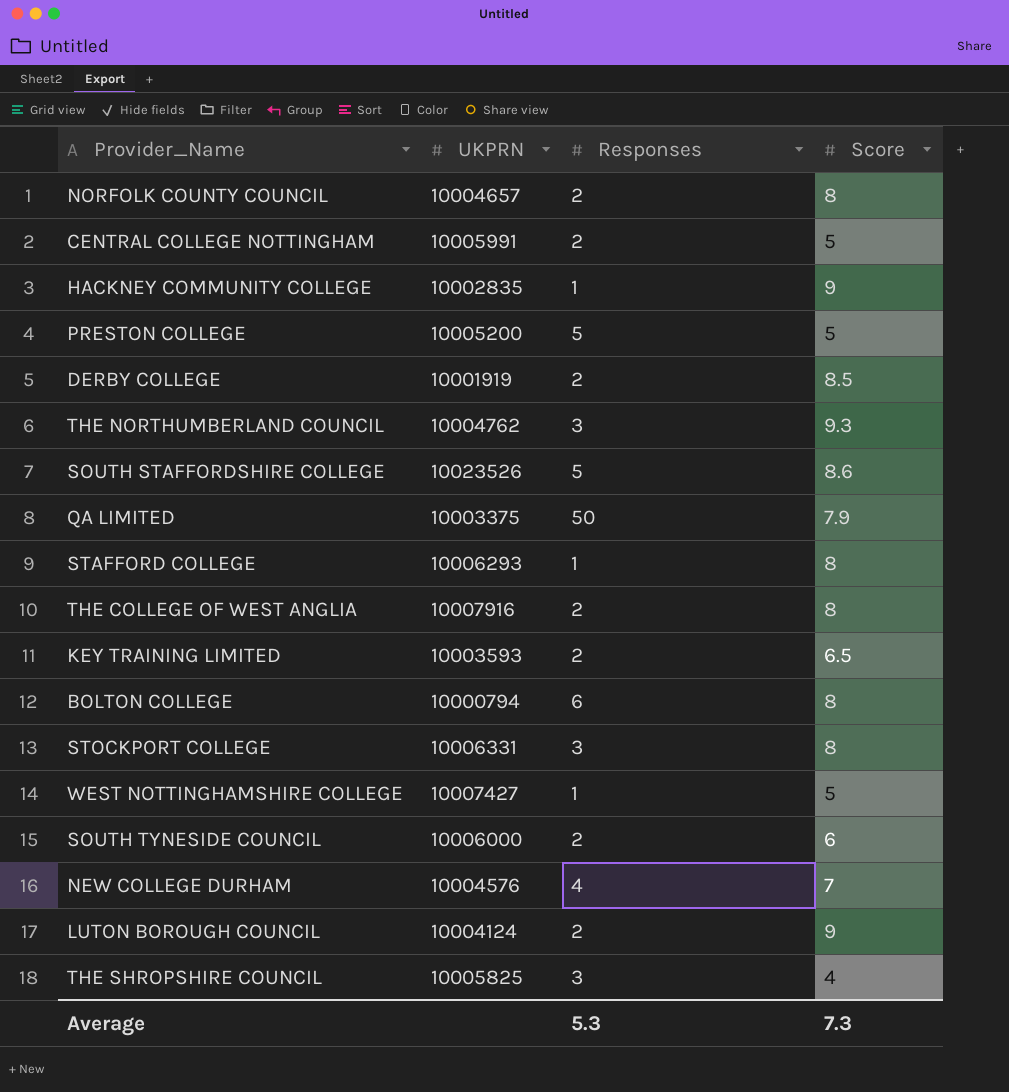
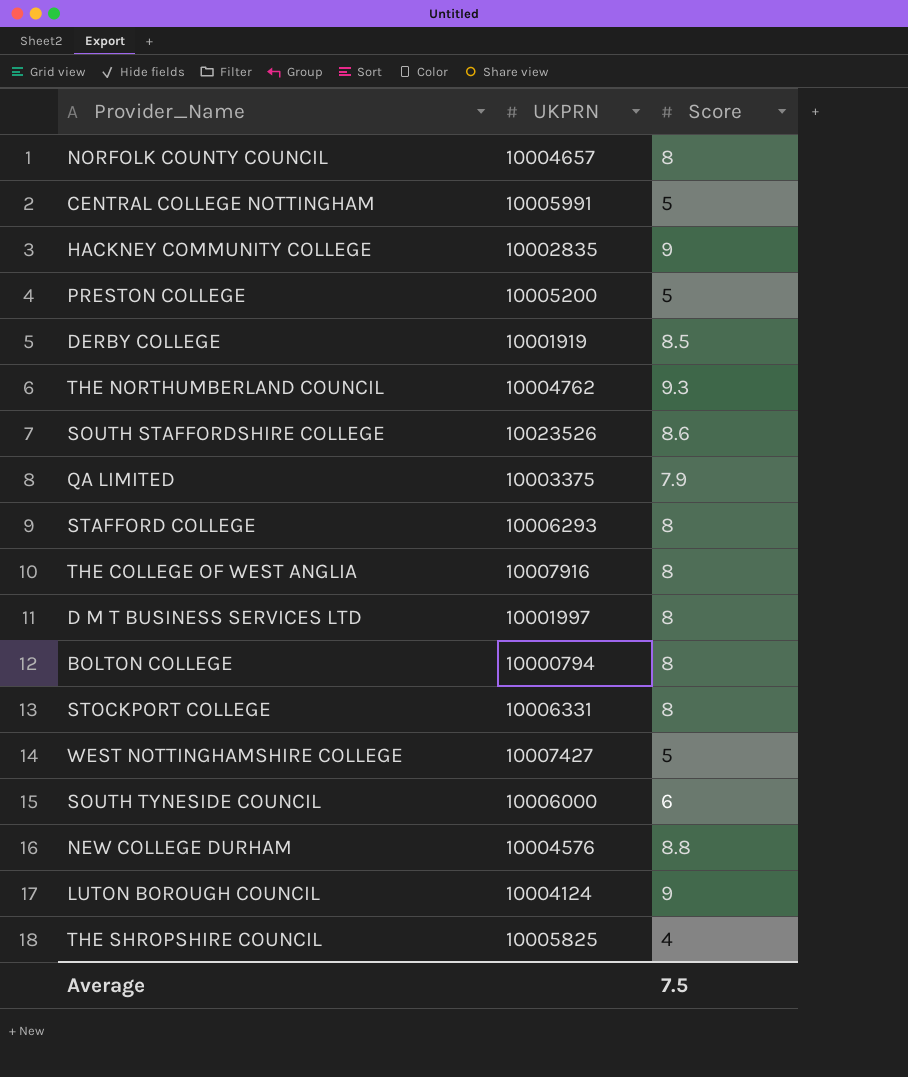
column Responses | position: 3 -> none
row KEY TRAINING LIMITED: 10003593 | 2 | 6.5 -> none
row D M T BUSINESS SERVICES LTD: none -> 10001997 | 8
NEW COLLEGE DURHAM | Score: 7 -> 8.8
Average | Score: 7.3 -> 7.5

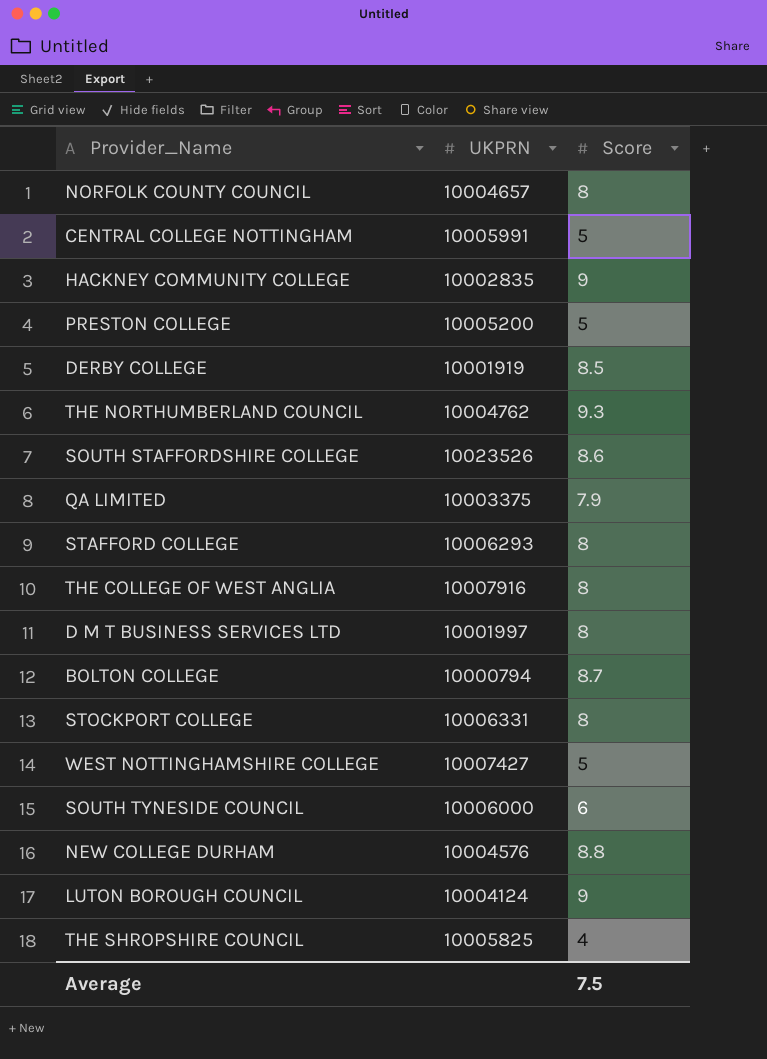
BOLTON COLLEGE | Score: 8 -> 8.7

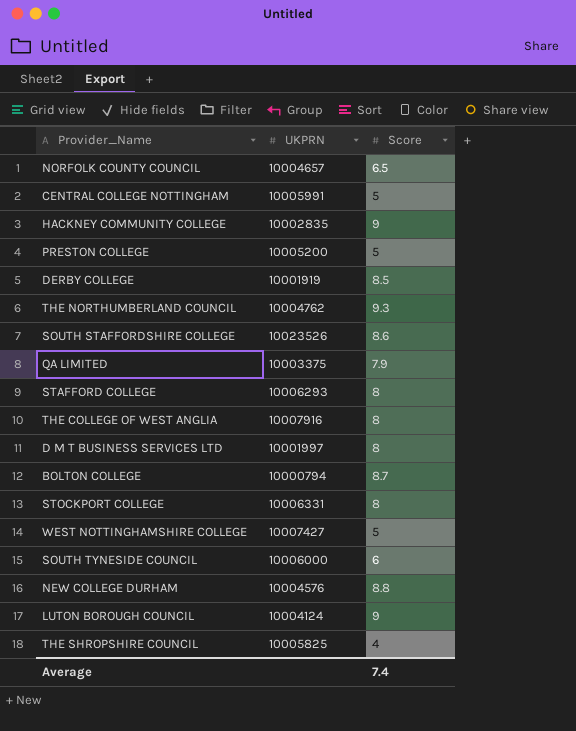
NORFOLK COUNTY COUNCIL | Score: 8 -> 6.5
Average | Score: 7.5 -> 7.4

